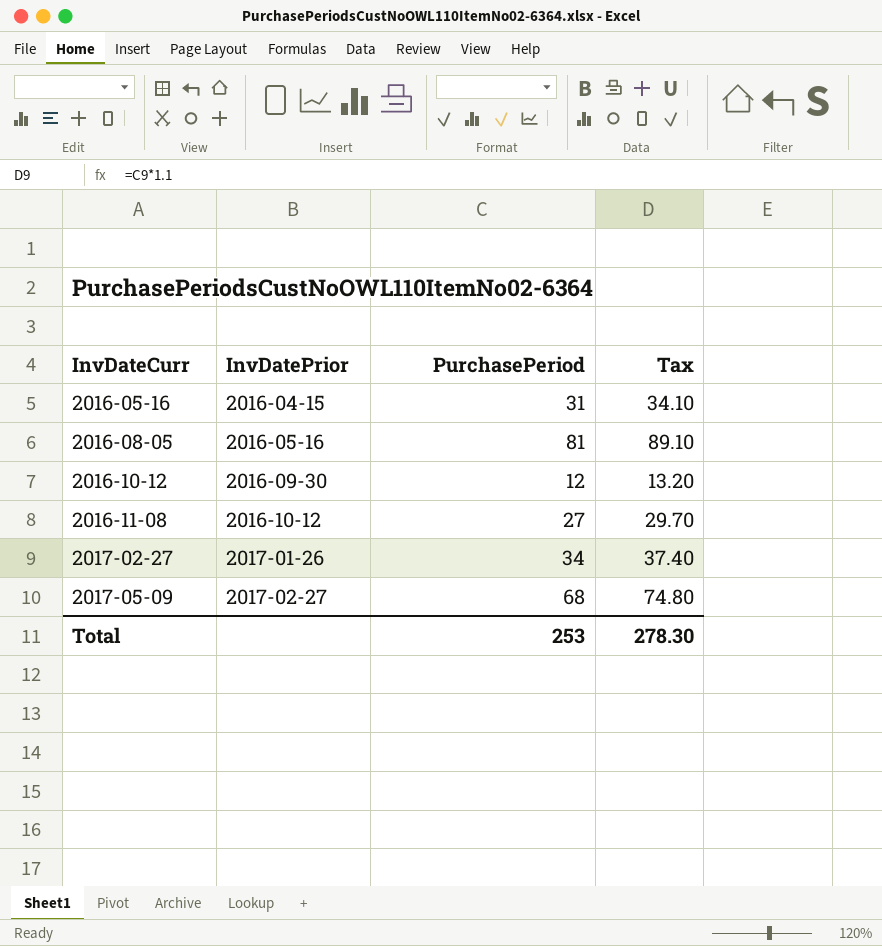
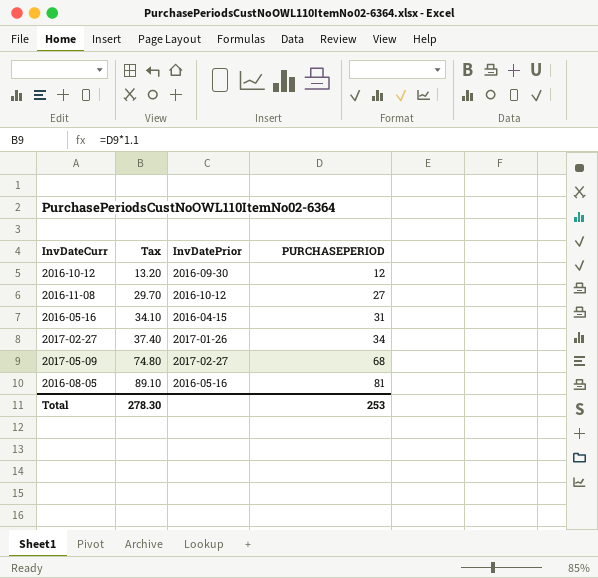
row order: InvDateCurr ascending -> Tax ascending
column Tax | position: 4 -> 2
column name: PurchasePeriod -> PURCHASEPERIOD

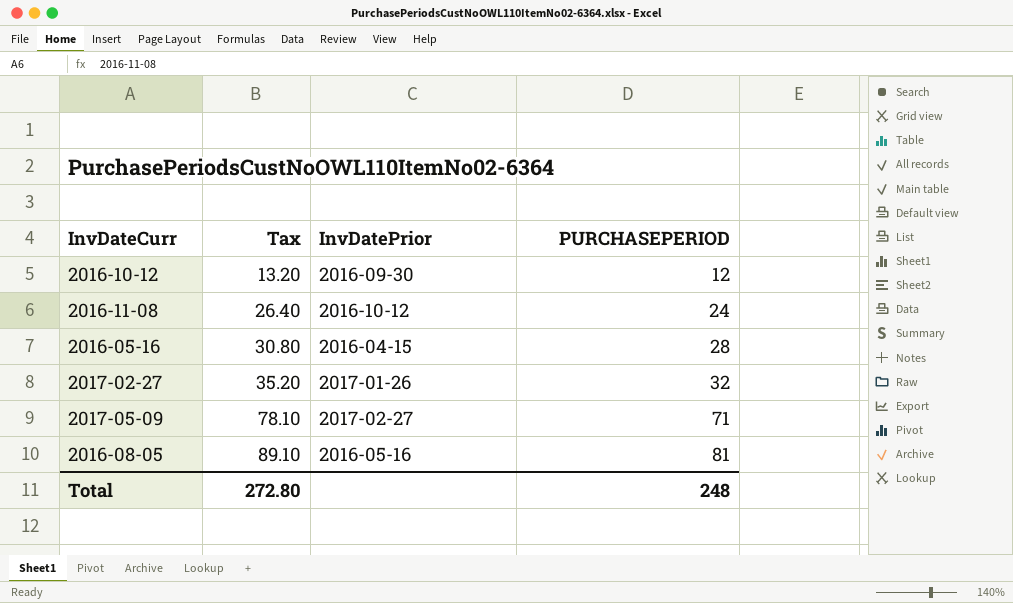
2016-11-08 | Tax: 29.70 -> 26.40
2016-11-08 | PURCHASEPERIOD: 27 -> 24
2016-05-16 | Tax: 34.10 -> 30.80
2016-05-16 | PURCHASEPERIOD: 31 -> 28
2017-02-27 | Tax: 37.40 -> 35.20
2017-02-27 | PURCHASEPERIOD: 34 -> 32
2017-05-09 | Tax: 74.80 -> 78.10
2017-05-09 | PURCHASEPERIOD: 68 -> 71
Total | Tax: 278.30 -> 272.80
Total | PURCHASEPERIOD: 253 -> 248

